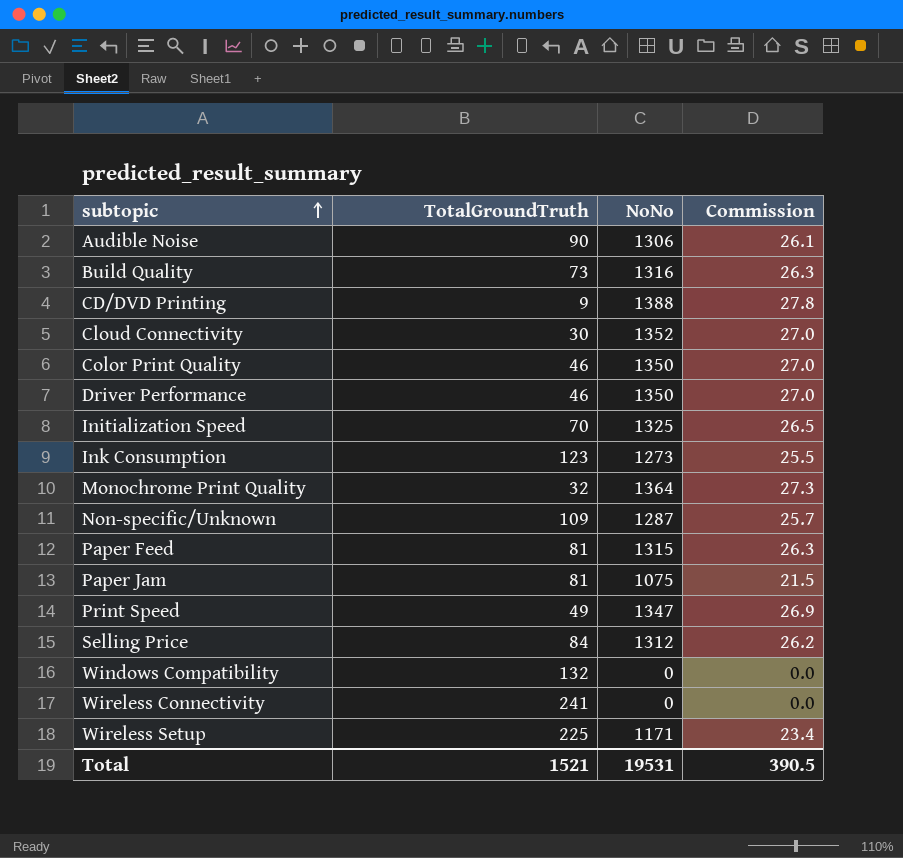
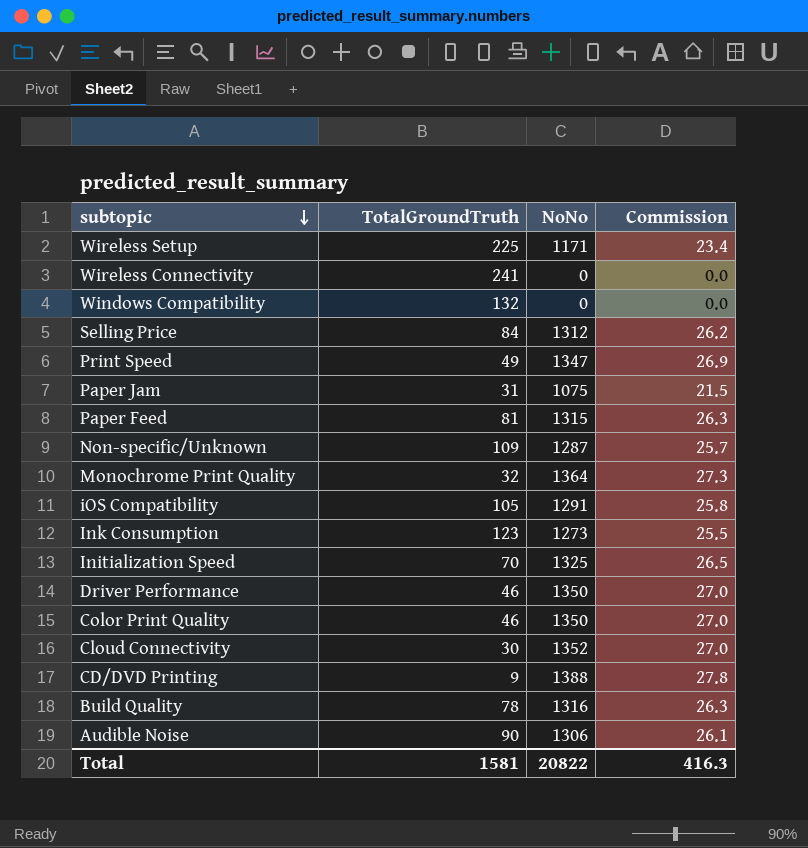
row order: subtopic ascending -> subtopic descending
Paper Jam | TotalGroundTruth: 81 -> 31
row iOS Compatibility: none -> 105 | 1291 | 25.8
Build Quality | TotalGroundTruth: 73 -> 78
Total | TotalGroundTruth: 1521 -> 1581
Total | NoNo: 19531 -> 20822
Total | Commission: 390.5 -> 416.3

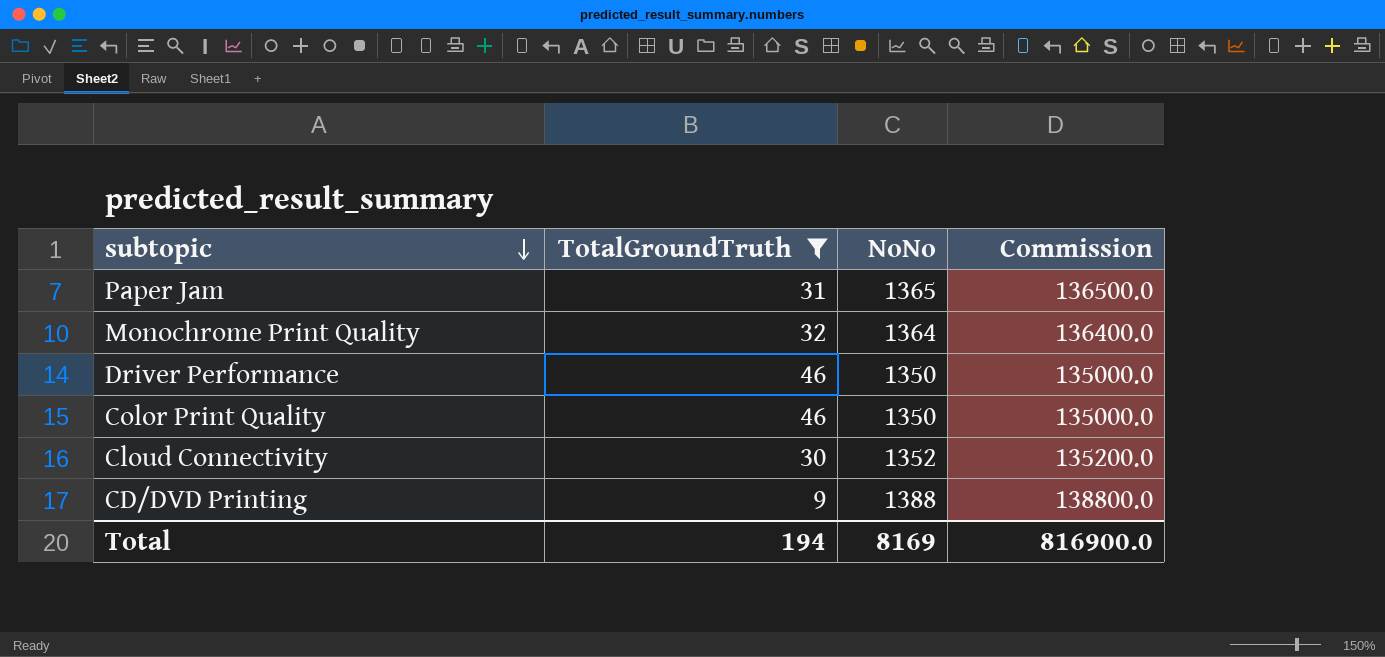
filter: none -> TotalGroundTruth <= 46
column Commission | formula: [NoNo] * 0.02 -> [NoNo] * 100
Paper Jam | NoNo: 1075 -> 1365
Total | TotalGroundTruth: 1581 -> 194
Total | NoNo: 20822 -> 8169
Total | Commission: 416.3 -> 816900.0

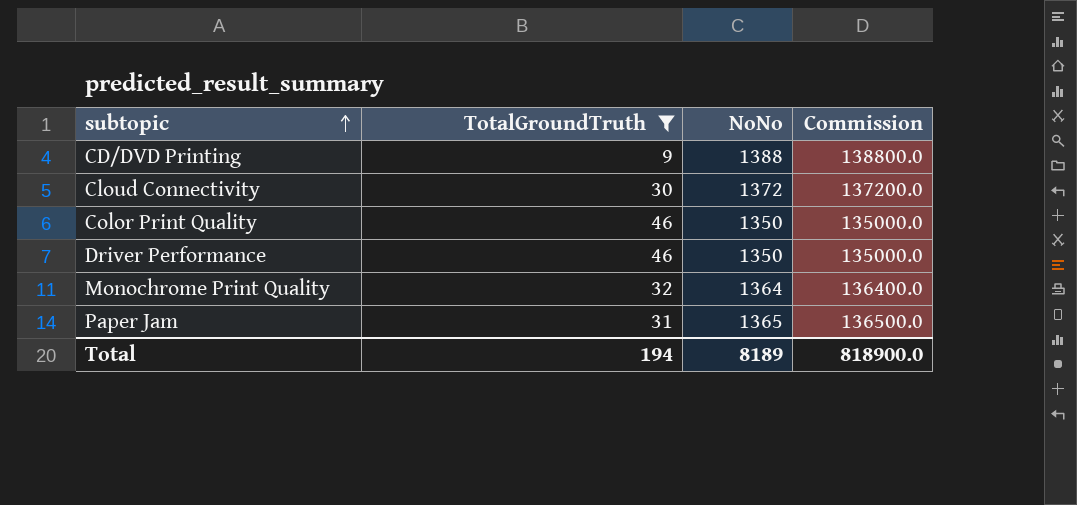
row order: subtopic descending -> subtopic ascending
Cloud Connectivity | NoNo: 1352 -> 1372
Cloud Connectivity | Commission: 135200.0 -> 137200.0
Total | NoNo: 8169 -> 8189
Total | Commission: 816900.0 -> 818900.0

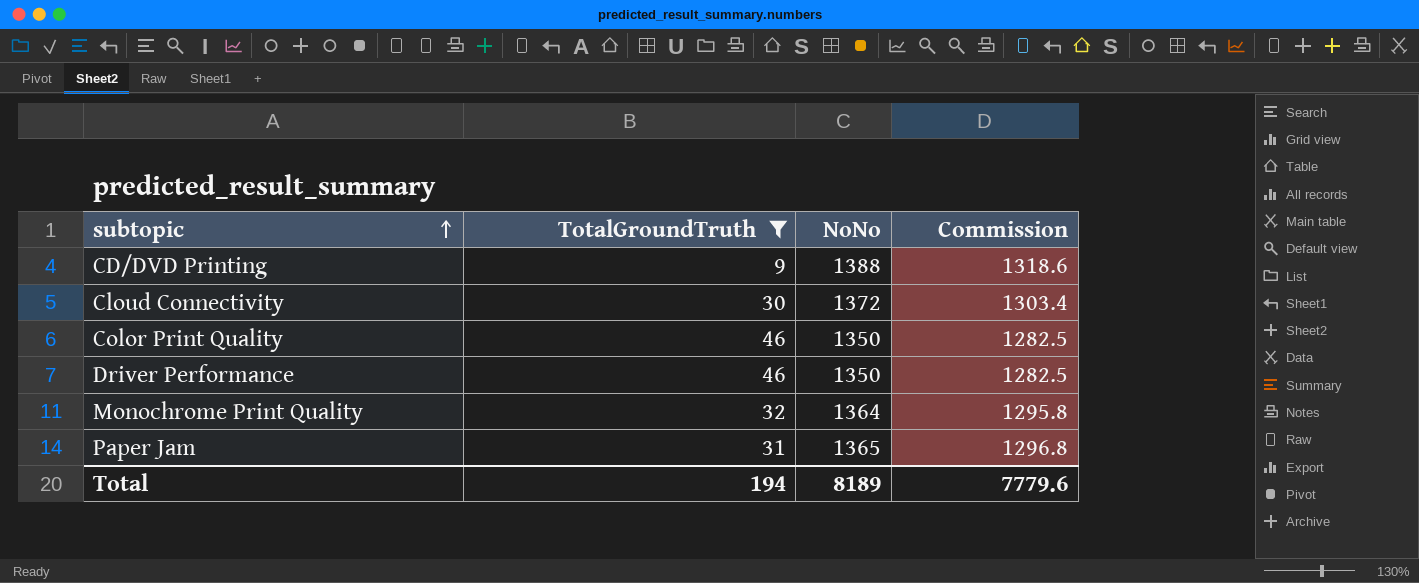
column Commission | formula: [NoNo] * 100 -> [NoNo] * 0.95
Total | Commission: 818900.0 -> 7779.6

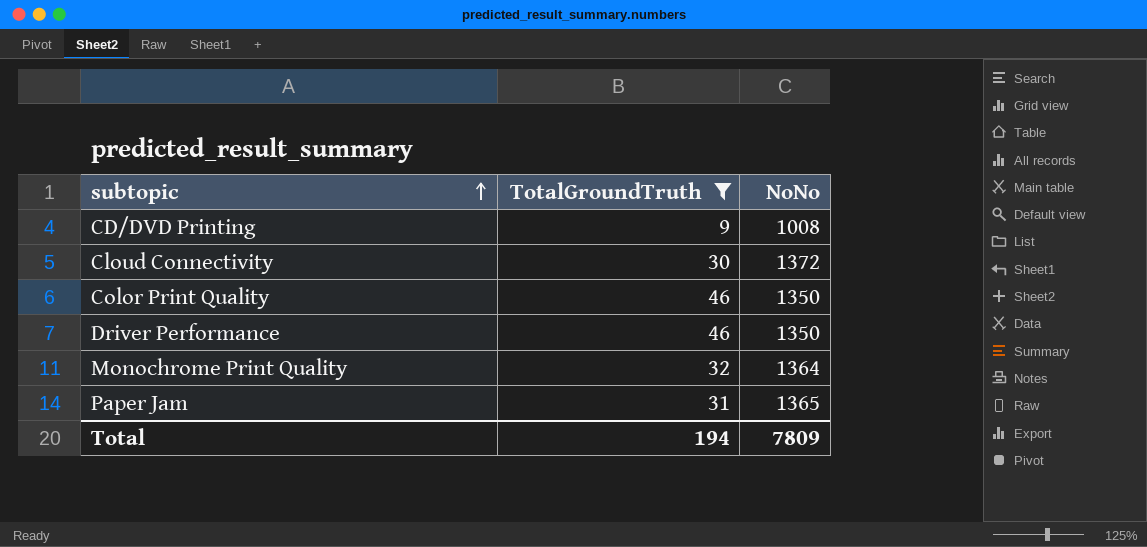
column Commission | formula: [NoNo] * 0.95 -> none
CD/DVD Printing | NoNo: 1388 -> 1008
Total | NoNo: 8189 -> 7809

